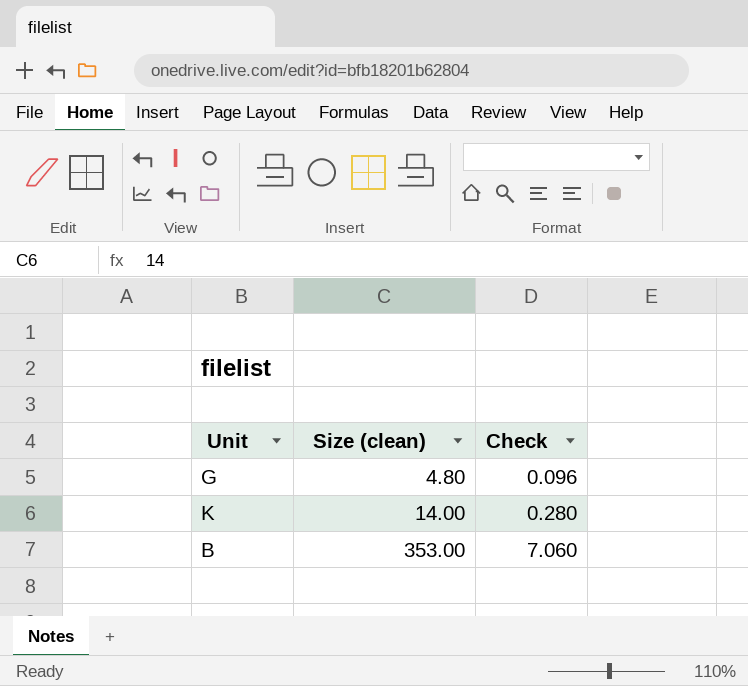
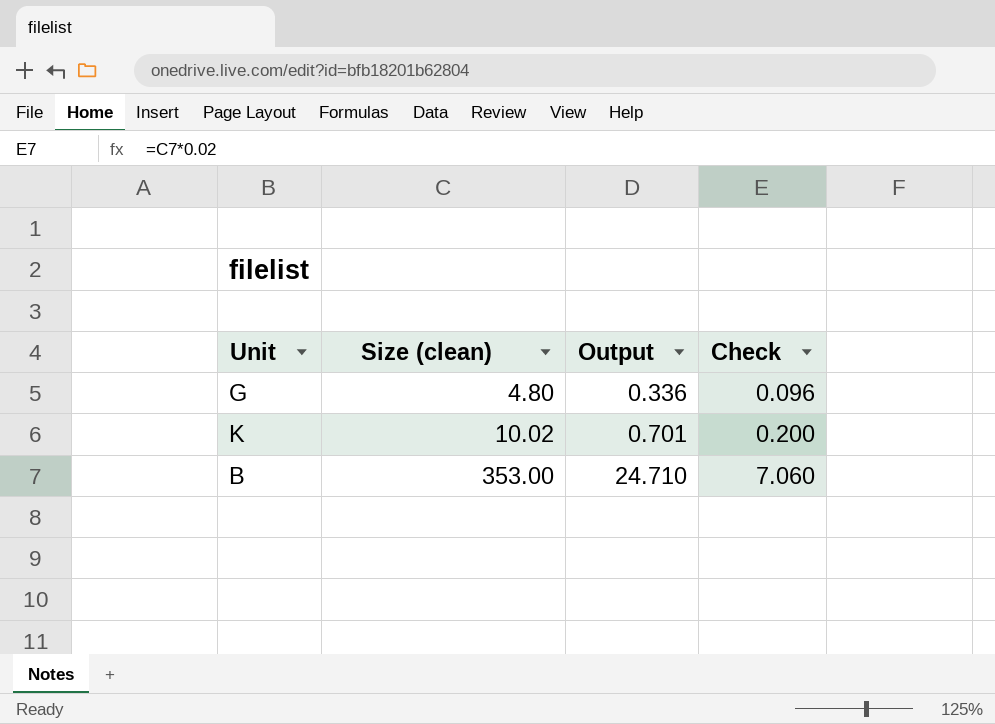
column Output | formula: none -> [Size (clean)] * 0.07
K | Size (clean): 14.00 -> 10.02
K | Check: 0.280 -> 0.200

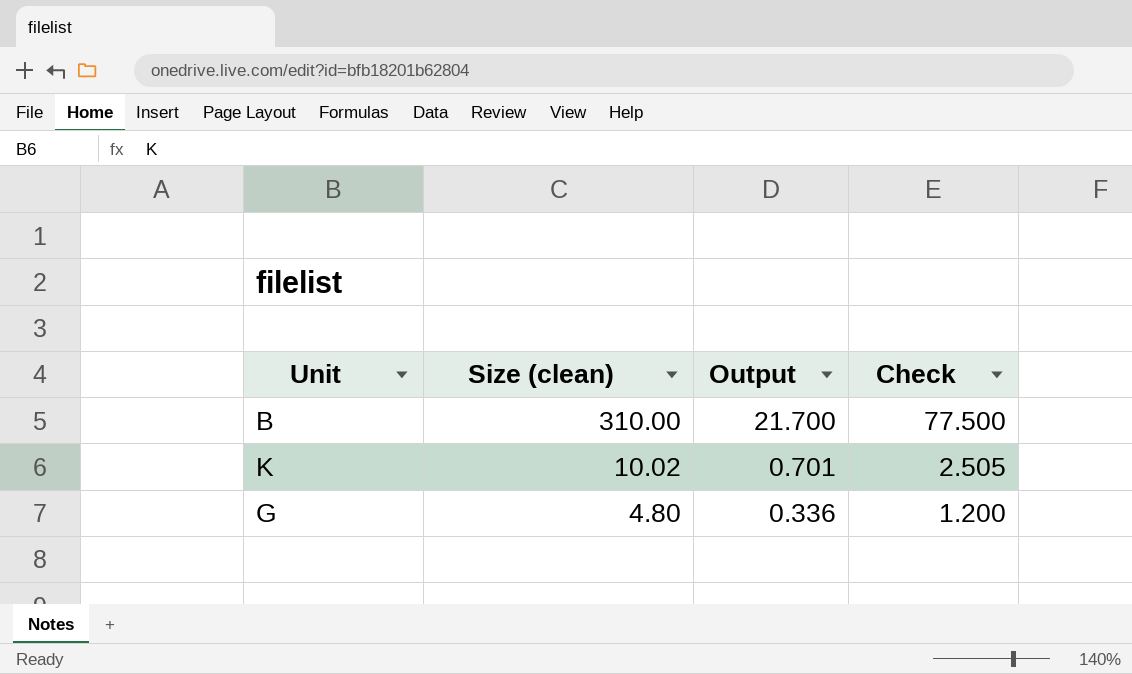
row order: Size (clean) ascending -> Size (clean) descending
column Check | formula: [Size (clean)] * 0.02 -> [Size (clean)] * 0.25
B | Size (clean): 353.00 -> 310.00
B | Output: 24.710 -> 21.700

